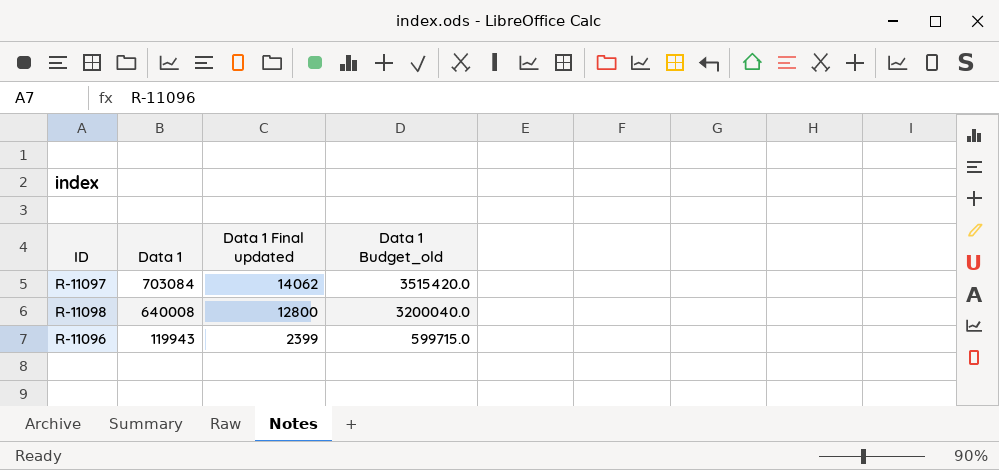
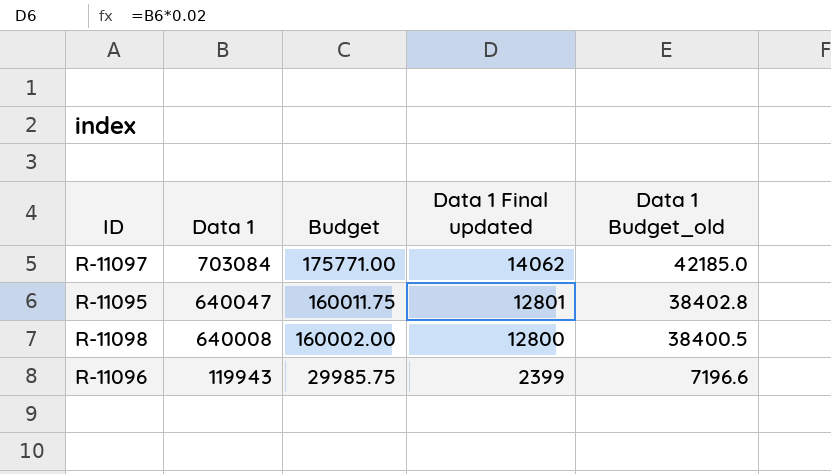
column Budget | formula: none -> [Data 1] * 0.25
column Data 1 Budget_old | formula: [Data 1] * 5 -> [Data 1] * 0.06
row R-11095: none -> 640047 | 160011.75 | 12801 | 38402.8

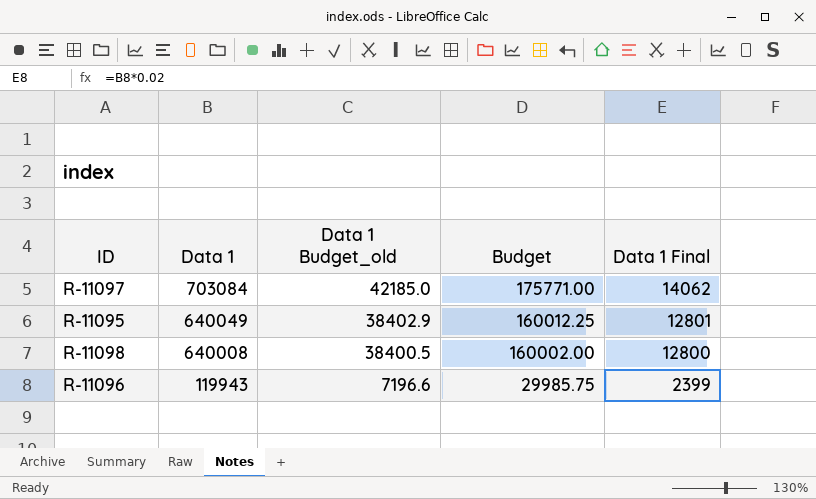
column Data 1 Budget_old | position: 5 -> 3
column name: Data 1 Final updated -> Data 1 Final
R-11095 | Data 1: 640047 -> 640049
R-11095 | Data 1 Budget_old: 38402.8 -> 38402.9
R-11095 | Budget: 160011.75 -> 160012.25

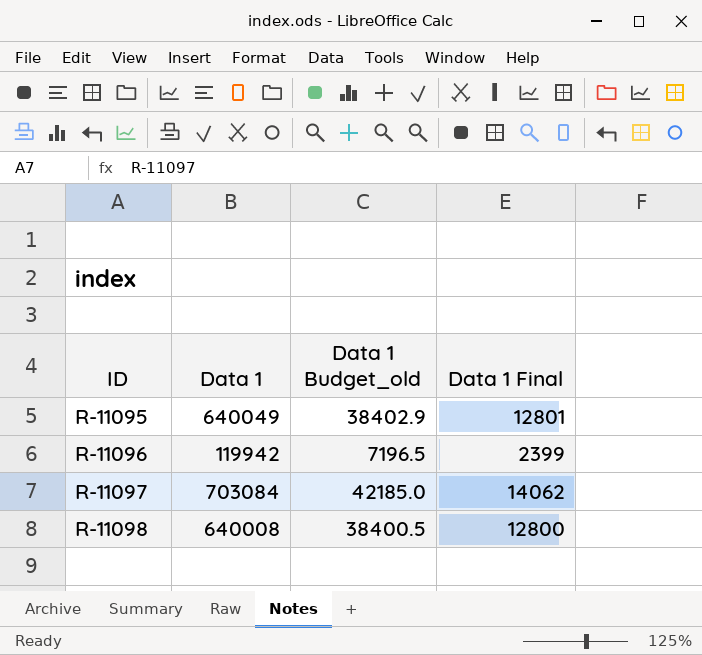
row order: Data 1 descending -> ID ascending
column Budget | formula: [Data 1] * 0.25 -> none
R-11096 | Data 1: 119943 -> 119942
R-11096 | Data 1 Budget_old: 7196.6 -> 7196.5

